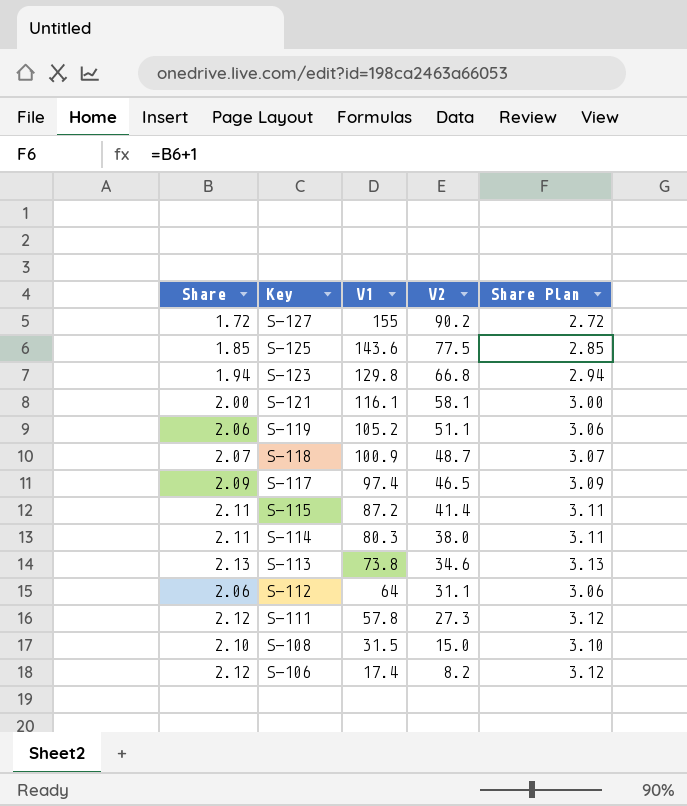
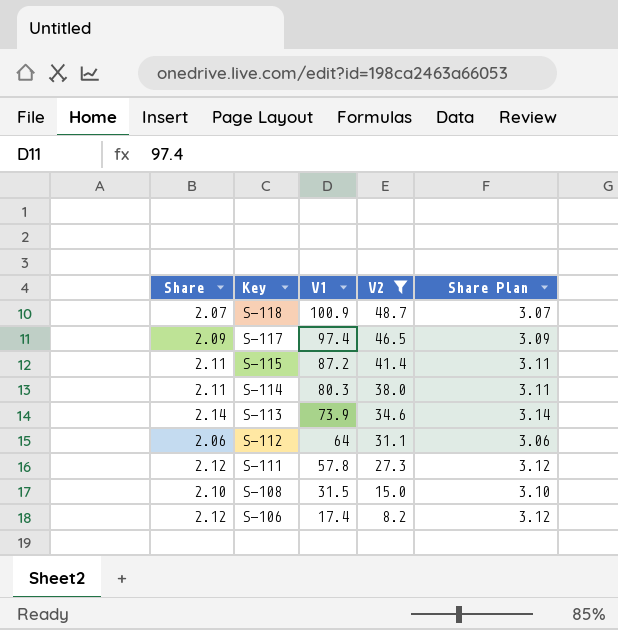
filter: none -> V2 <= 48.7
S-113 | Share: 2.13 -> 2.14
S-113 | V1: 73.8 -> 73.9
S-113 | Share Plan: 3.13 -> 3.14

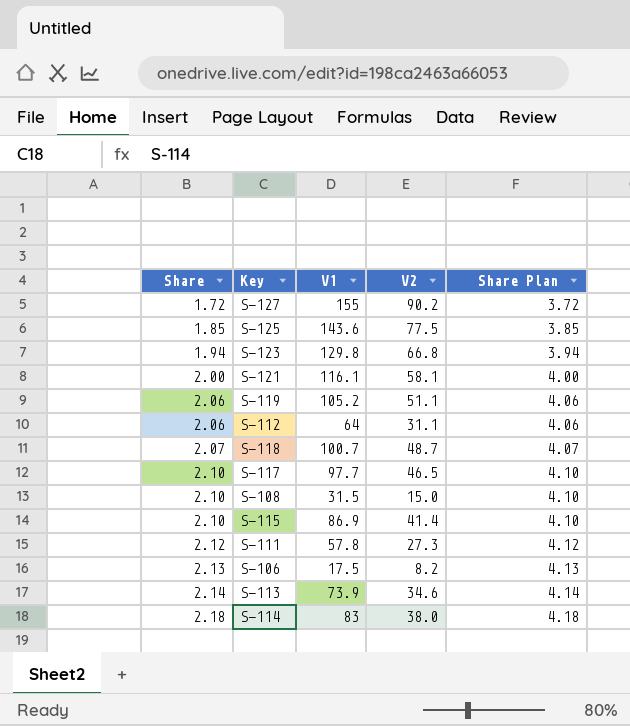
filter: V2 <= 48.7 -> none
row order: Key descending -> Share ascending
column Share Plan | formula: [Share] + 1 -> [Share] + 2
S-118 | V1: 100.9 -> 100.7
S-117 | Share: 2.09 -> 2.10
S-117 | V1: 97.4 -> 97.7
S-115 | Share: 2.11 -> 2.10
S-115 | V1: 87.2 -> 86.9
S-106 | Share: 2.12 -> 2.13
S-106 | V1: 17.4 -> 17.5
S-114 | Share: 2.11 -> 2.18
S-114 | V1: 80.3 -> 83

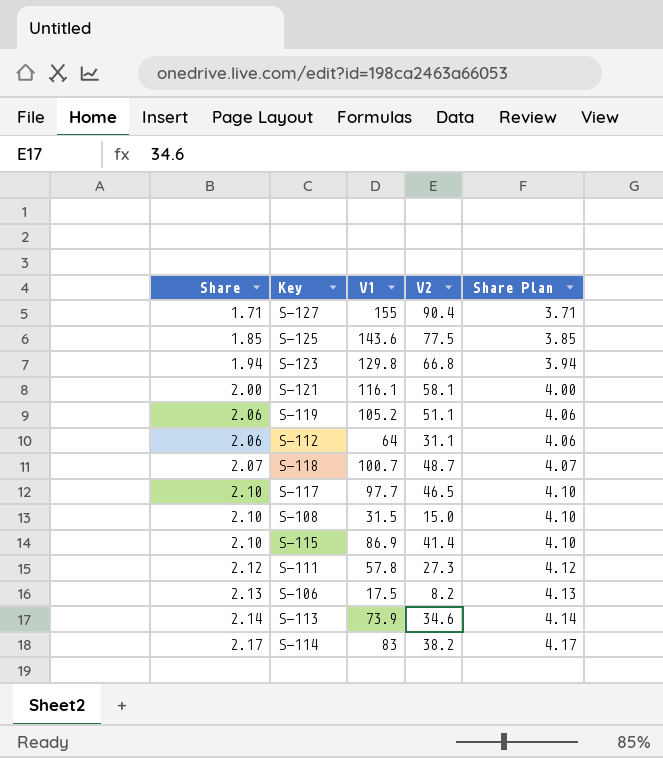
S-127 | Share: 1.72 -> 1.71
S-127 | V2: 90.2 -> 90.4
S-127 | Share Plan: 3.72 -> 3.71
S-114 | Share: 2.18 -> 2.17
S-114 | V2: 38.0 -> 38.2
S-114 | Share Plan: 4.18 -> 4.17

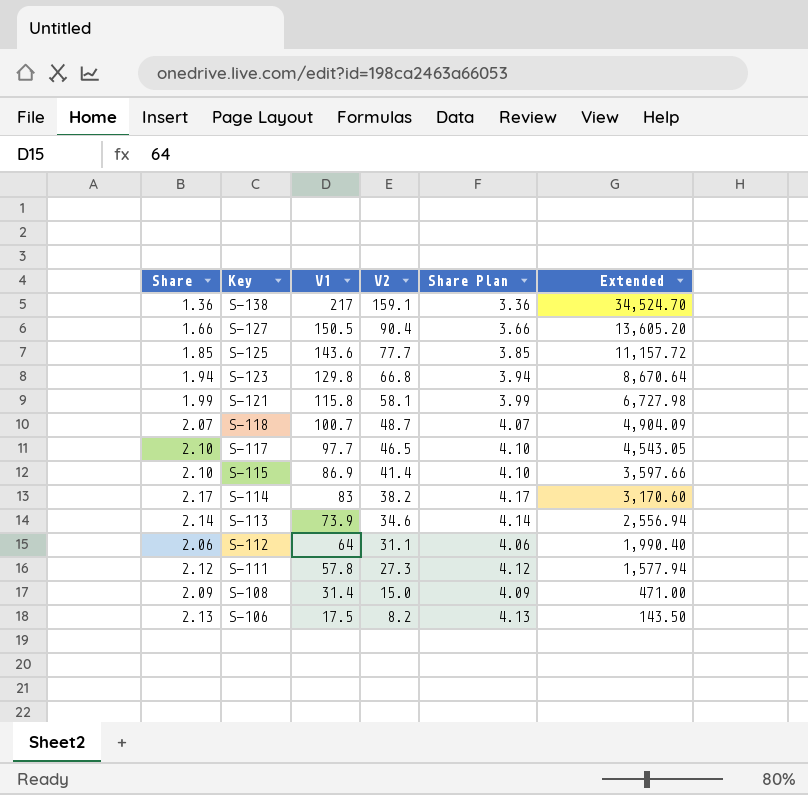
row order: Share ascending -> Key descending
column Extended | formula: none -> [V1] * [V2]
row S-119: 2.06 | 105.2 | 51.1 | 4.06 -> none
row S-138: none -> 1.36 | 217 | 159.1 | 3.36 | 34,524.70
S-127 | Share: 1.71 -> 1.66
S-127 | V1: 155 -> 150.5
S-127 | Share Plan: 3.71 -> 3.66
S-125 | V2: 77.5 -> 77.7
S-121 | Share: 2.00 -> 1.99
S-121 | V1: 116.1 -> 115.8
S-121 | Share Plan: 4.00 -> 3.99
S-108 | Share: 2.10 -> 2.09
S-108 | V1: 31.5 -> 31.4
S-108 | Share Plan: 4.10 -> 4.09

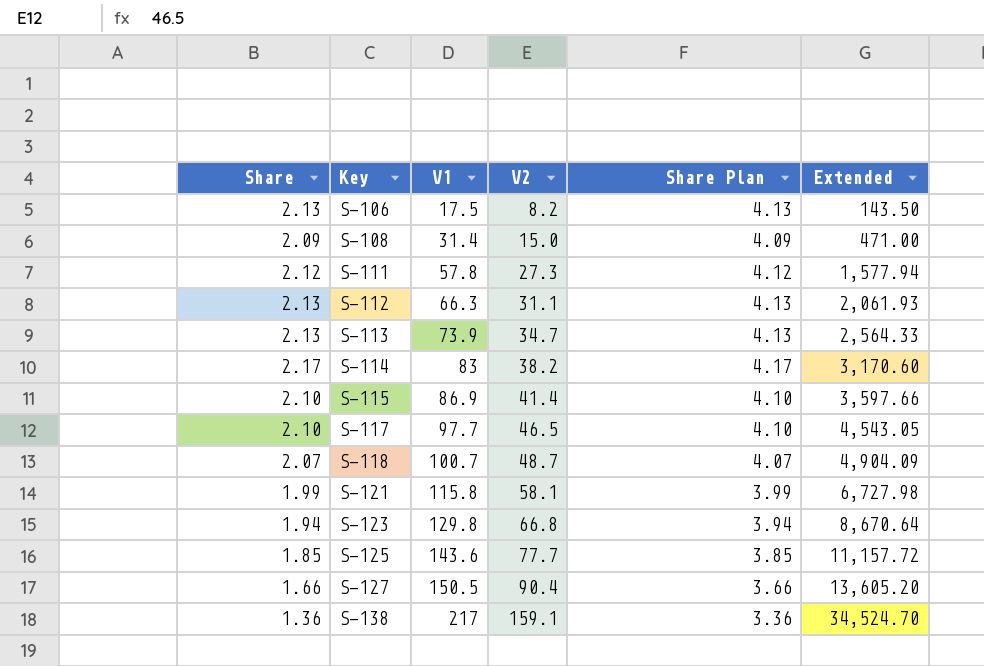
row order: Key descending -> Key ascending
S-112 | Share: 2.06 -> 2.13
S-112 | V1: 64 -> 66.3
S-112 | Share Plan: 4.06 -> 4.13
S-112 | Extended: 1,990.40 -> 2,061.93
S-113 | Share: 2.14 -> 2.13
S-113 | V2: 34.6 -> 34.7
S-113 | Share Plan: 4.14 -> 4.13
S-113 | Extended: 2,556.94 -> 2,564.33

